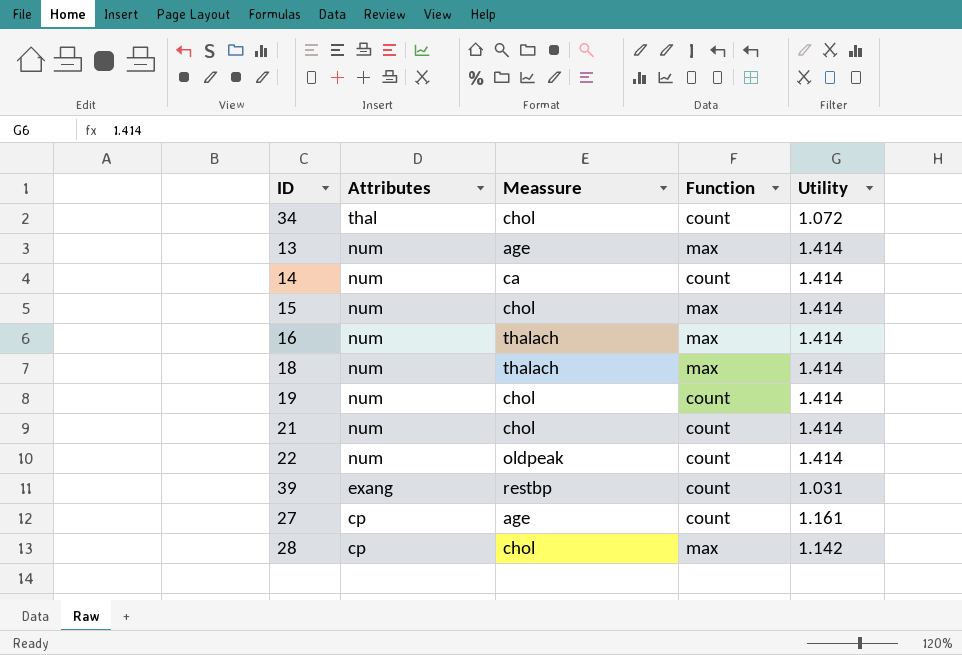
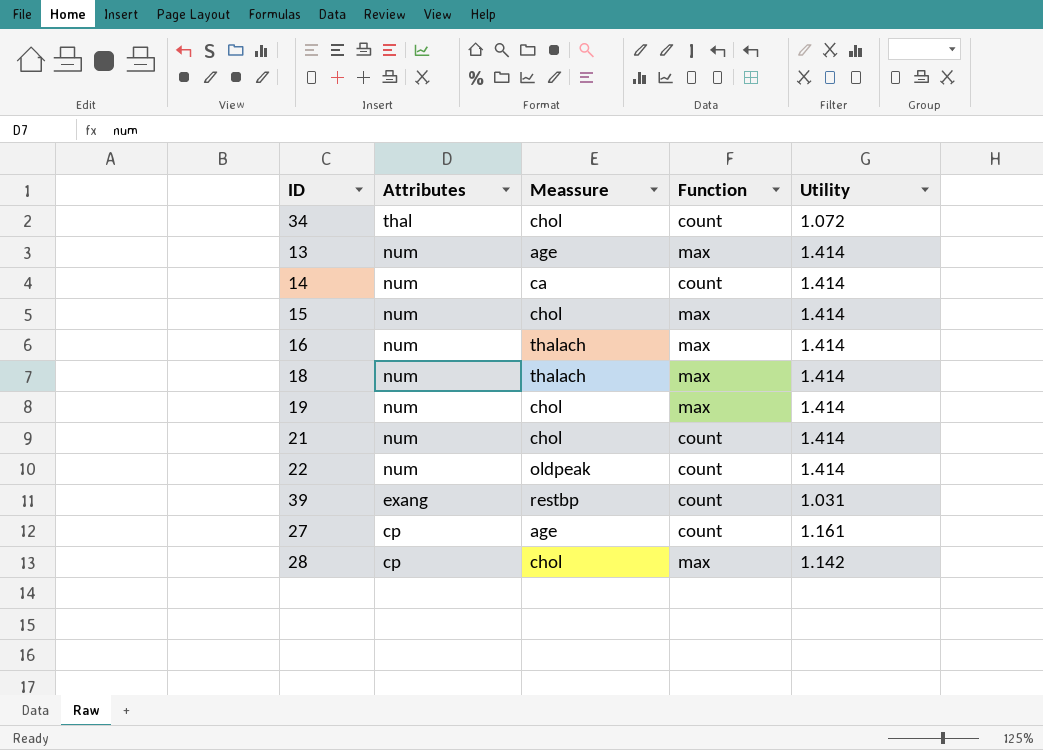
19 | Function: count -> max

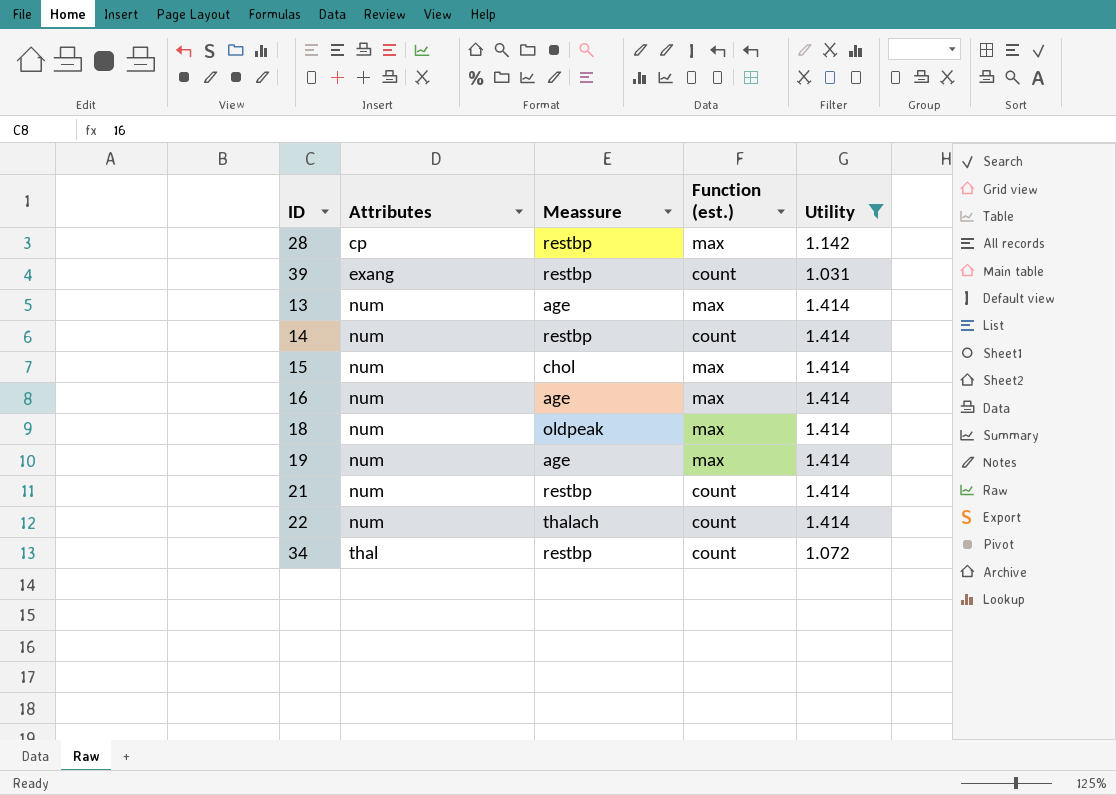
filter: none -> Utility != 1.161
row order: Attributes descending -> Attributes ascending
column name: Function -> Function (est.)
28 | Meassure: chol -> restbp
14 | Meassure: ca -> restbp
16 | Meassure: thalach -> age
18 | Meassure: thalach -> oldpeak
19 | Meassure: chol -> age
21 | Meassure: chol -> restbp
22 | Meassure: oldpeak -> thalach
34 | Meassure: chol -> restbp

